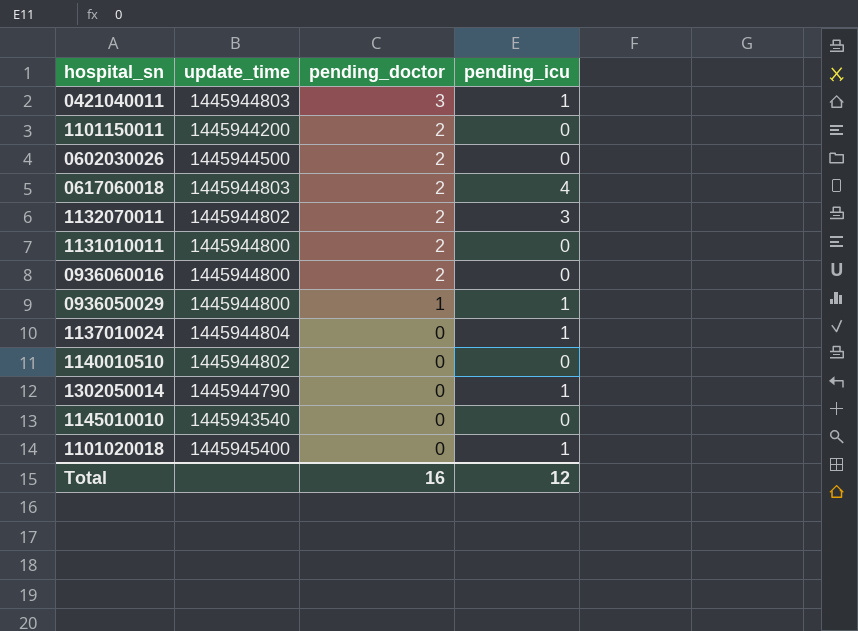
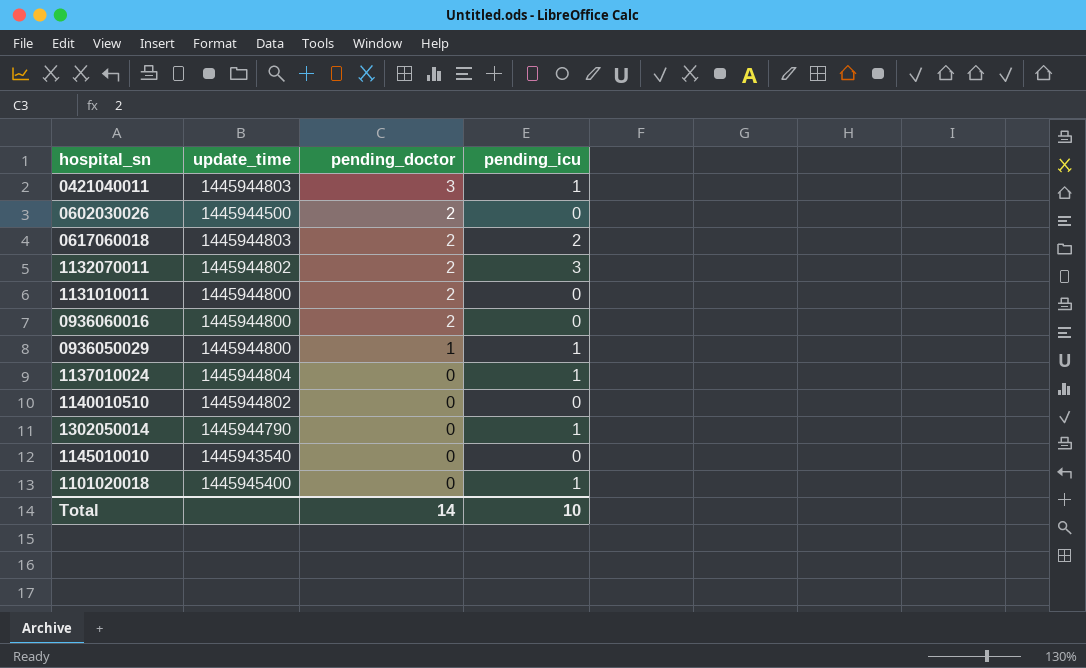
row 1101150011: 1445944200 | 2 | 0 -> none
0617060018 | pending_icu: 4 -> 2
Total | pending_doctor: 16 -> 14
Total | pending_icu: 12 -> 10

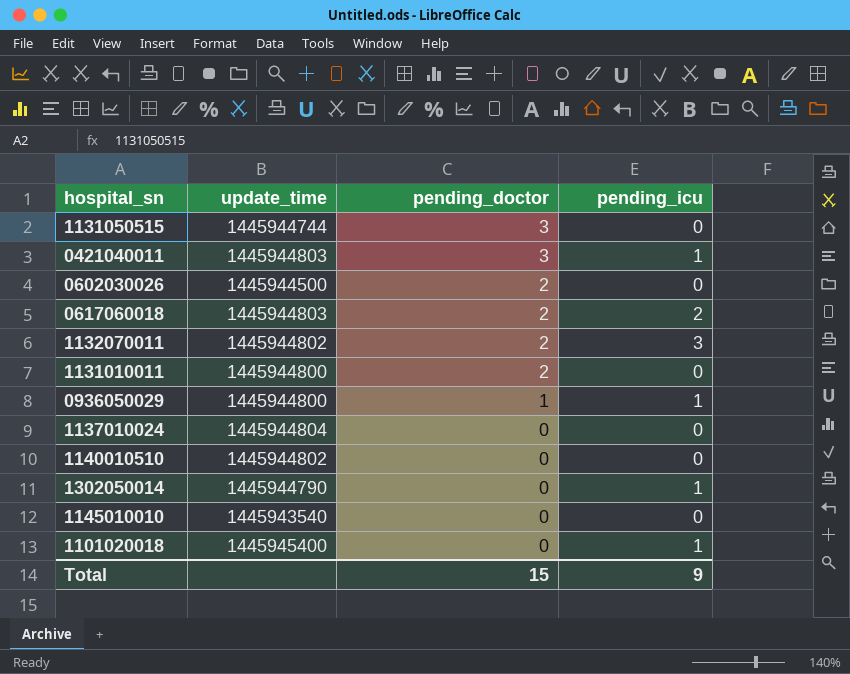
row 0936060016: 1445944800 | 2 | 0 -> none
row 1131050515: none -> 1445944744 | 3 | 0
1137010024 | pending_icu: 1 -> 0
Total | pending_doctor: 14 -> 15
Total | pending_icu: 10 -> 9

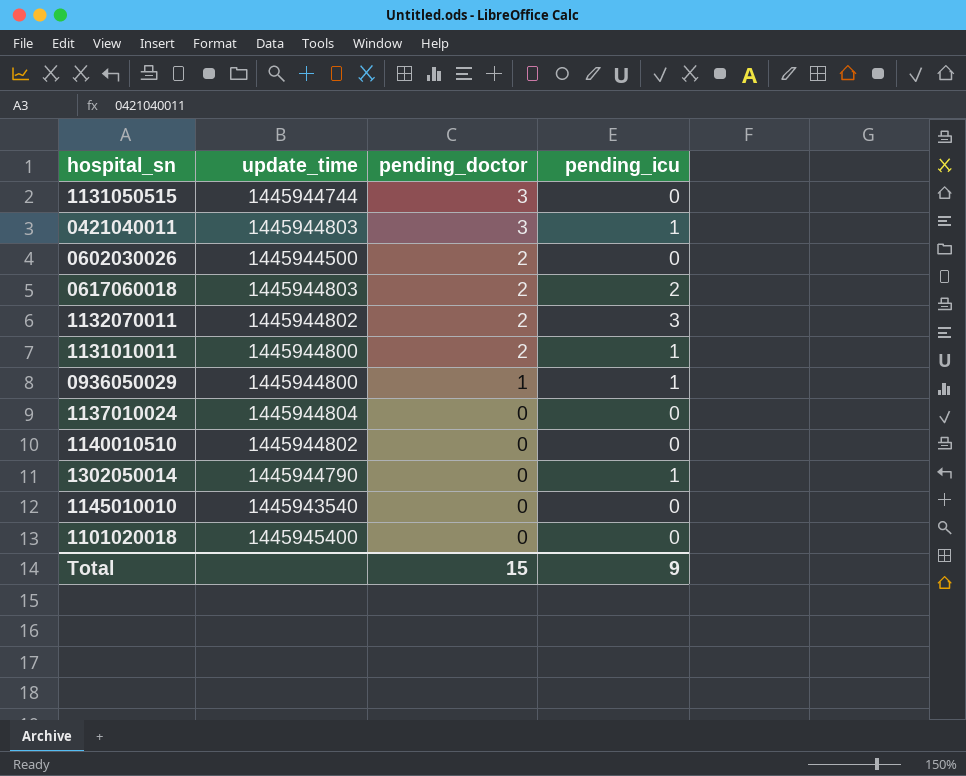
1131010011 | pending_icu: 0 -> 1
1101020018 | pending_icu: 1 -> 0

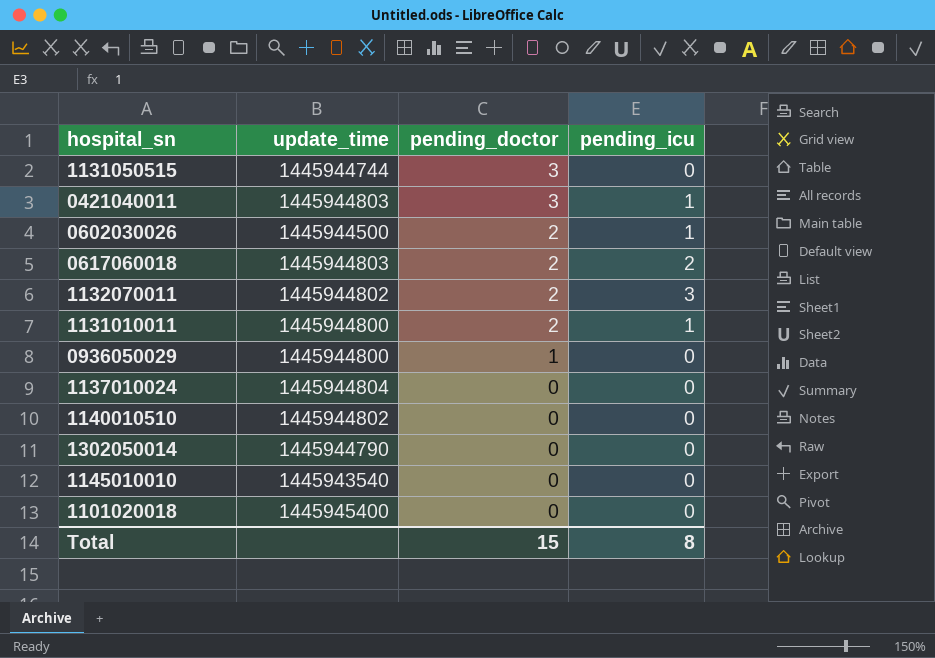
0602030026 | pending_icu: 0 -> 1
0936050029 | pending_icu: 1 -> 0
1302050014 | pending_icu: 1 -> 0
Total | pending_icu: 9 -> 8

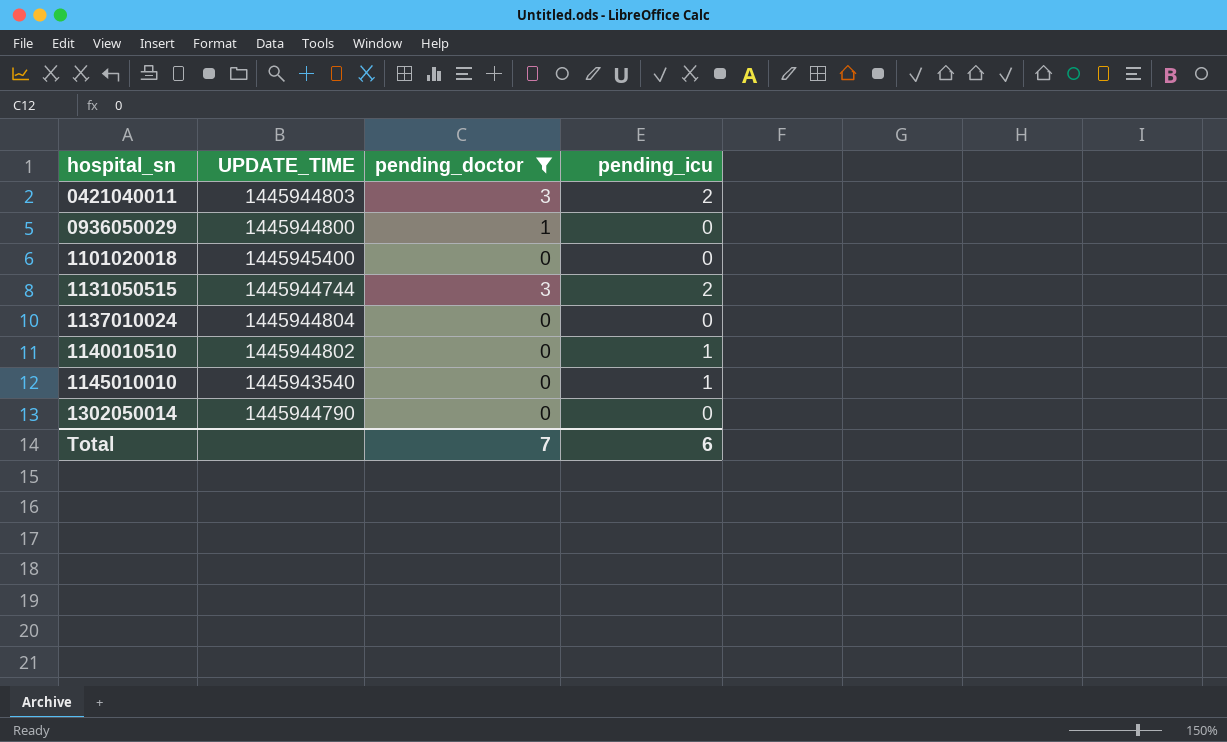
filter: none -> pending_doctor != 2
row order: pending_doctor descending -> hospital_sn ascending
column name: update_time -> UPDATE_TIME
0421040011 | pending_icu: 1 -> 2
1131050515 | pending_icu: 0 -> 2
1140010510 | pending_icu: 0 -> 1
1145010010 | pending_icu: 0 -> 1
Total | pending_doctor: 15 -> 7
Total | pending_icu: 8 -> 6

